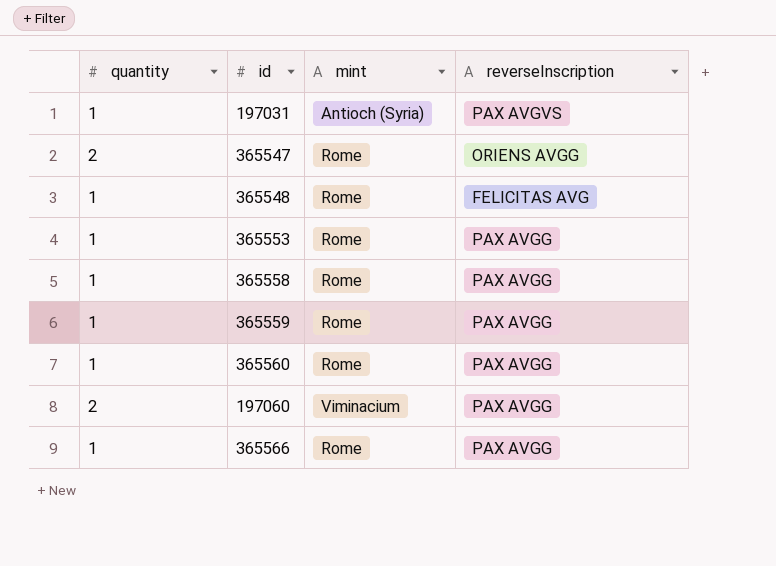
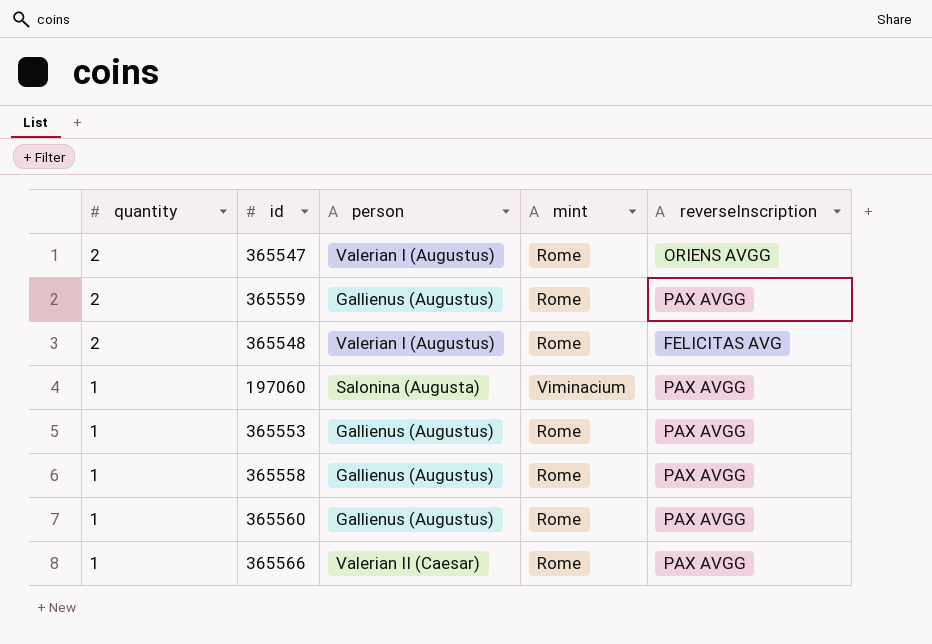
row order: none -> quantity descending
column person | position: none -> 3
row 197031: 1 | Antioch (Syria) | PAX AVGVS -> none
365559 | quantity: 1 -> 2
365548 | quantity: 1 -> 2
197060 | quantity: 2 -> 1

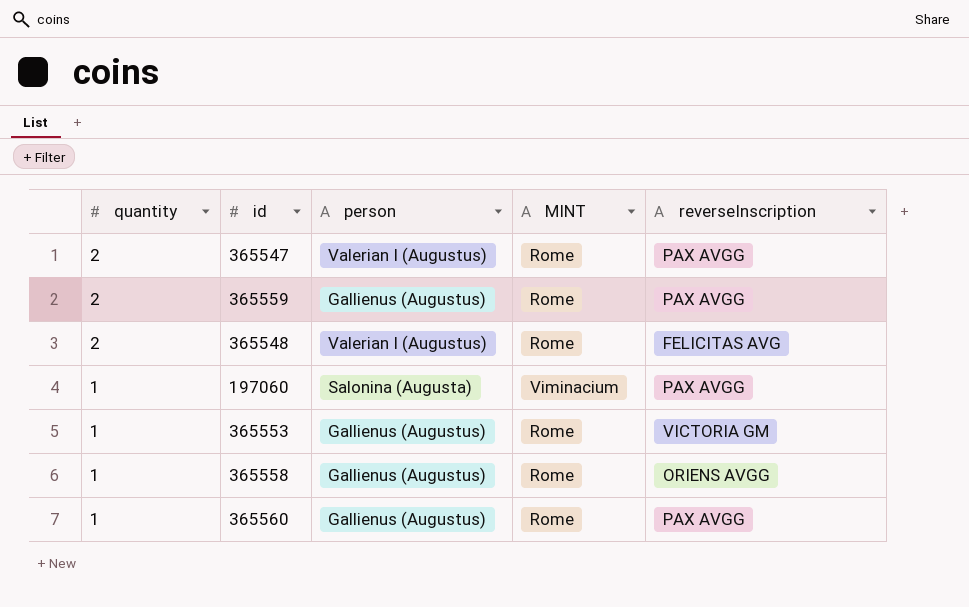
column name: mint -> MINT
row 365566: 1 | Valerian II (Caesar) | Rome | PAX AVGG -> none
365547 | reverseInscription: ORIENS AVGG -> PAX AVGG
365553 | reverseInscription: PAX AVGG -> VICTORIA GM
365558 | reverseInscription: PAX AVGG -> ORIENS AVGG

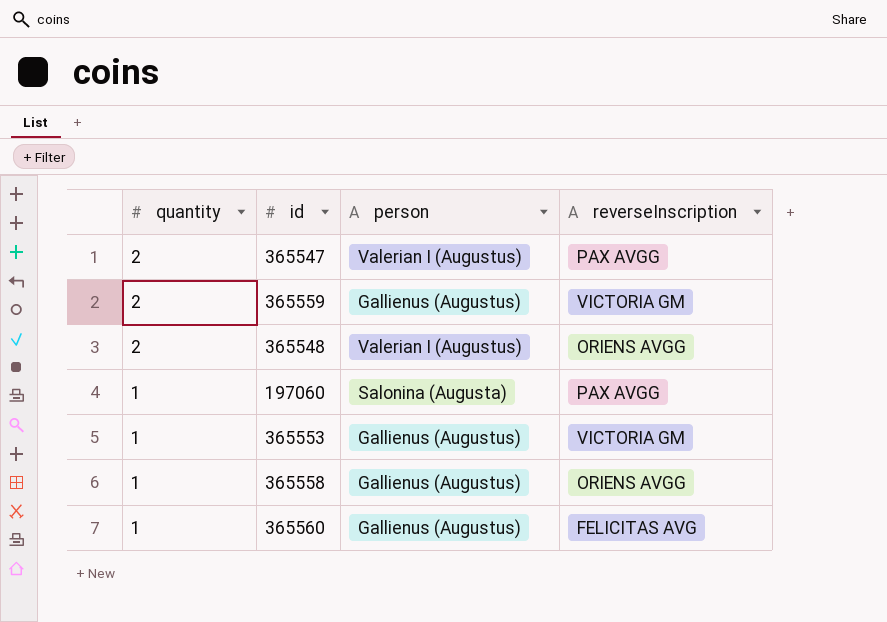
column MINT | position: 4 -> none
365559 | reverseInscription: PAX AVGG -> VICTORIA GM
365548 | reverseInscription: FELICITAS AVG -> ORIENS AVGG
365560 | reverseInscription: PAX AVGG -> FELICITAS AVG

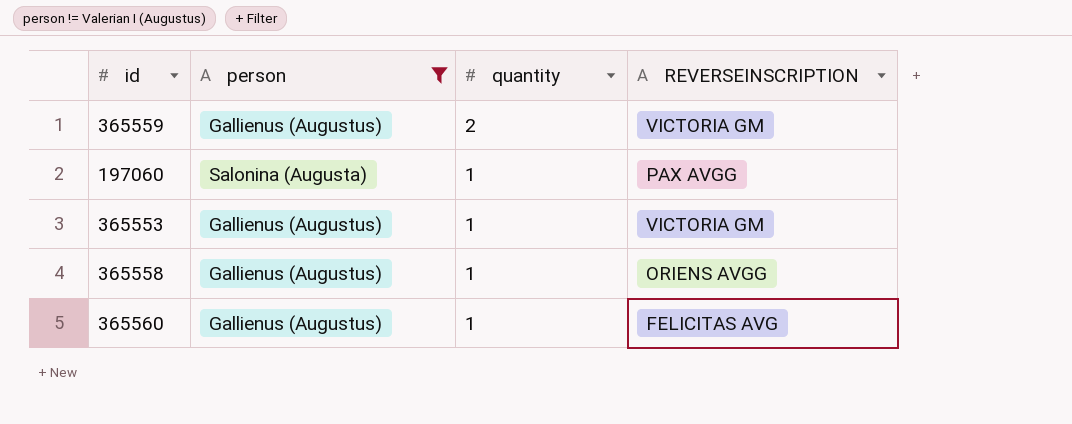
filter: none -> person != Valerian I (Augustus)
column quantity | position: 1 -> 3
column name: reverseInscription -> REVERSEINSCRIPTION

